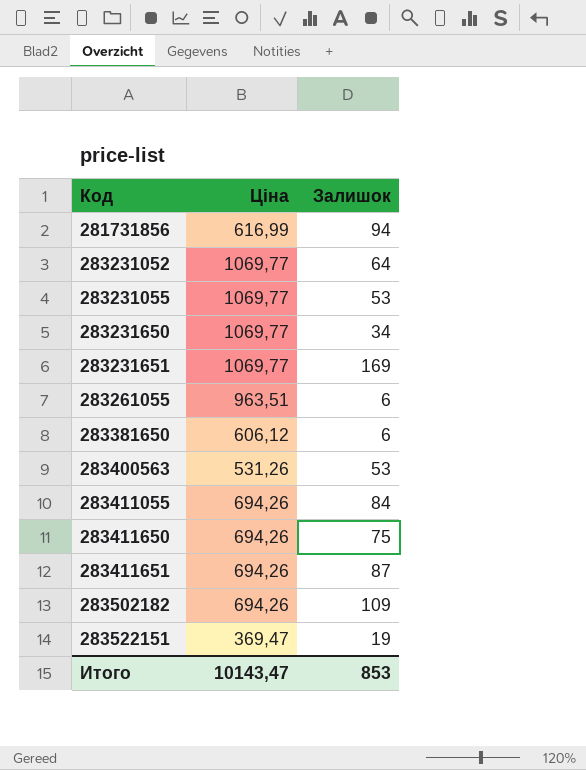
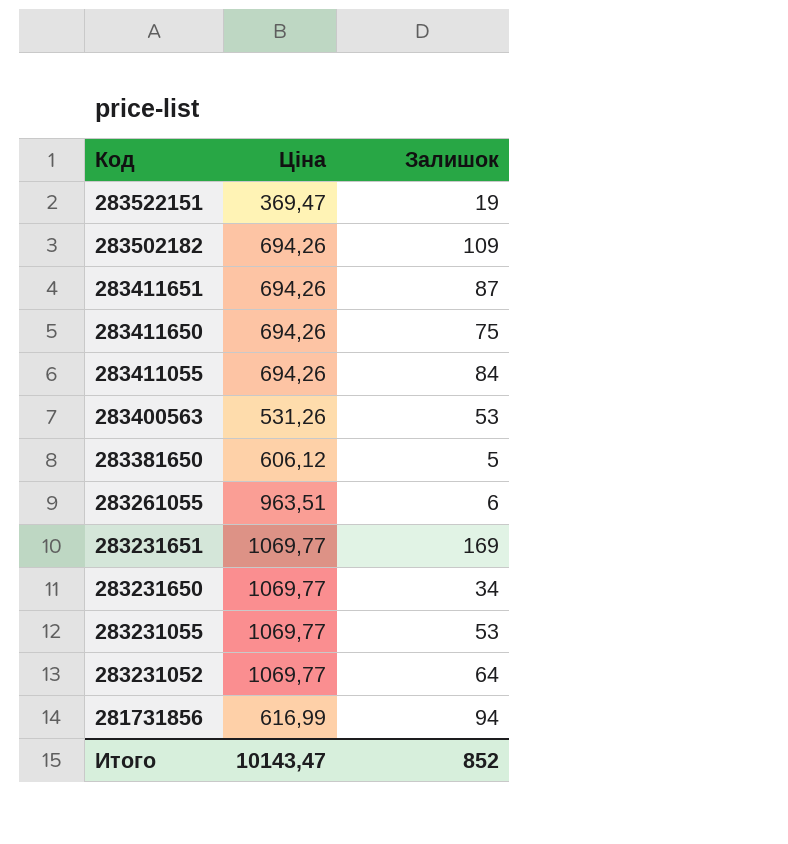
row order: Код ascending -> Код descending
283381650 | Залишок: 6 -> 5
Итого | Залишок: 853 -> 852

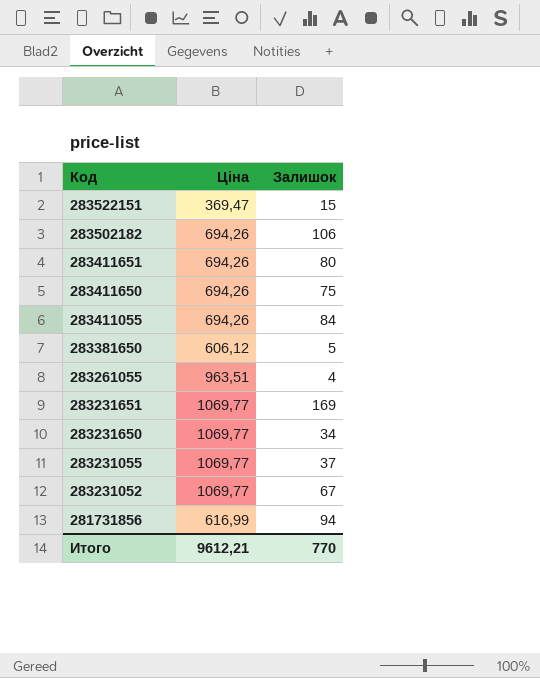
row 283400563: 531,26 | 53 -> none
283522151 | Залишок: 19 -> 15
283502182 | Залишок: 109 -> 106
283411651 | Залишок: 87 -> 80
283261055 | Залишок: 6 -> 4
283231055 | Залишок: 53 -> 37
283231052 | Залишок: 64 -> 67
Итого | Ціна: 10143,47 -> 9612,21
Итого | Залишок: 852 -> 770

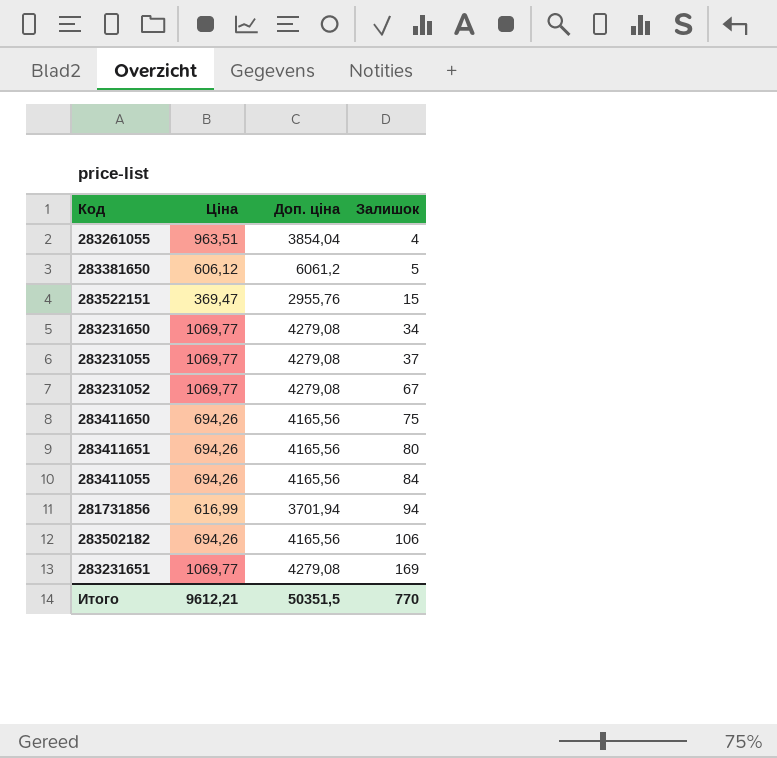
row order: Код descending -> Залишок ascending
column Доп. ціна | position: none -> 3

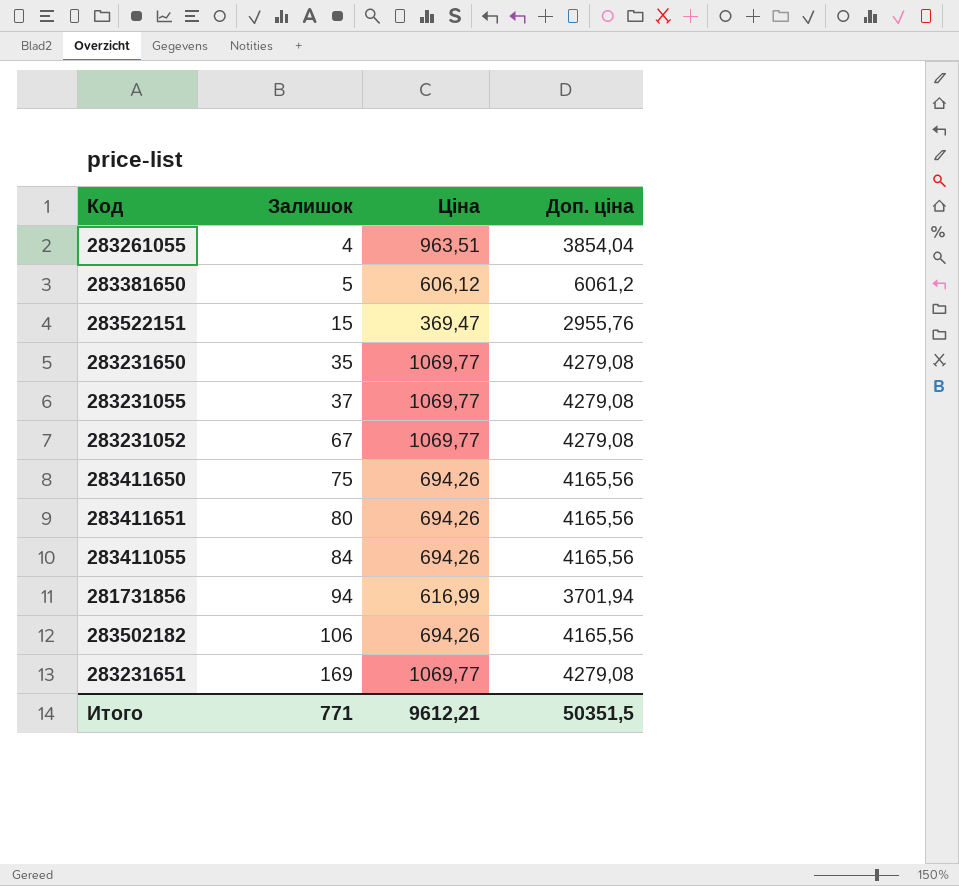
column Залишок | position: 4 -> 2
283231650 | Залишок: 34 -> 35
Итого | Залишок: 770 -> 771

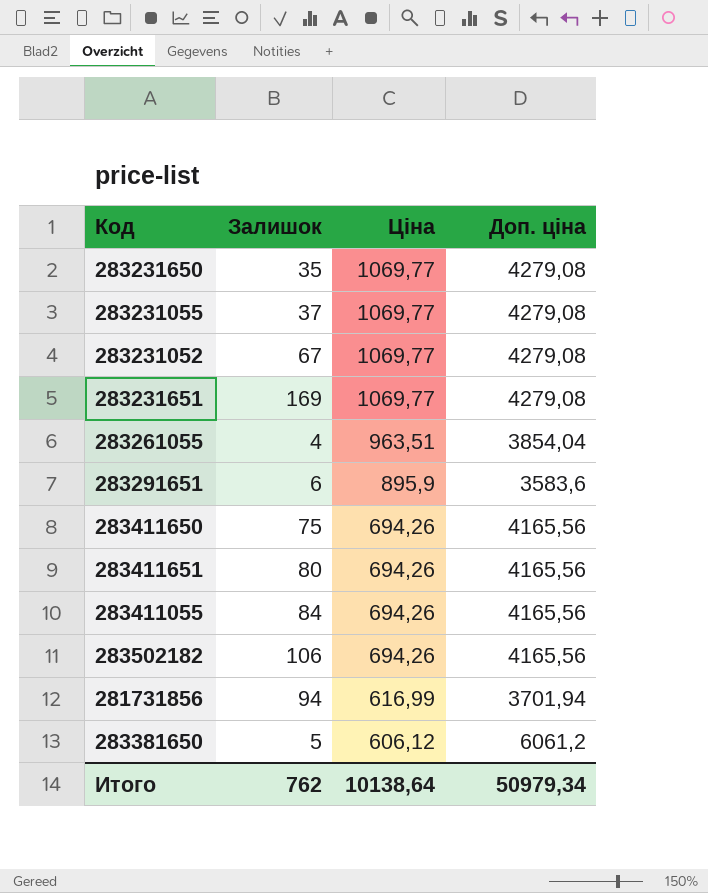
row order: Залишок ascending -> Ціна descending
row 283522151: 15 | 369,47 | 2955,76 -> none
row 283291651: none -> 6 | 895,9 | 3583,6
Итого | Залишок: 771 -> 762
Итого | Ціна: 9612,21 -> 10138,64
Итого | Доп. ціна: 50351,5 -> 50979,34

